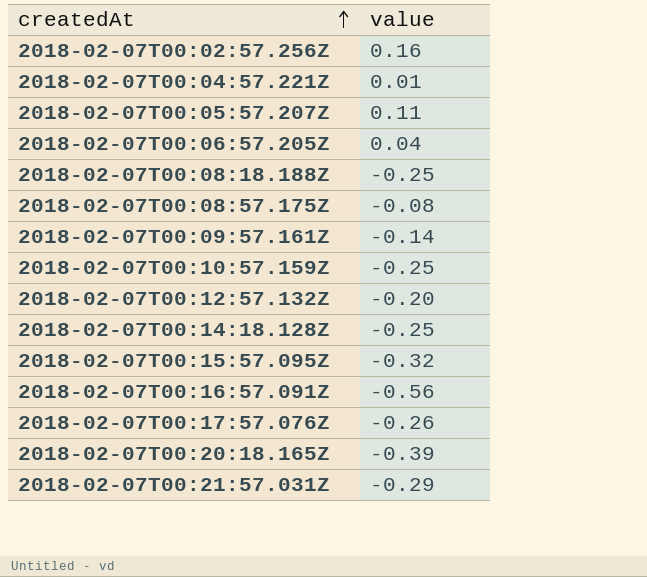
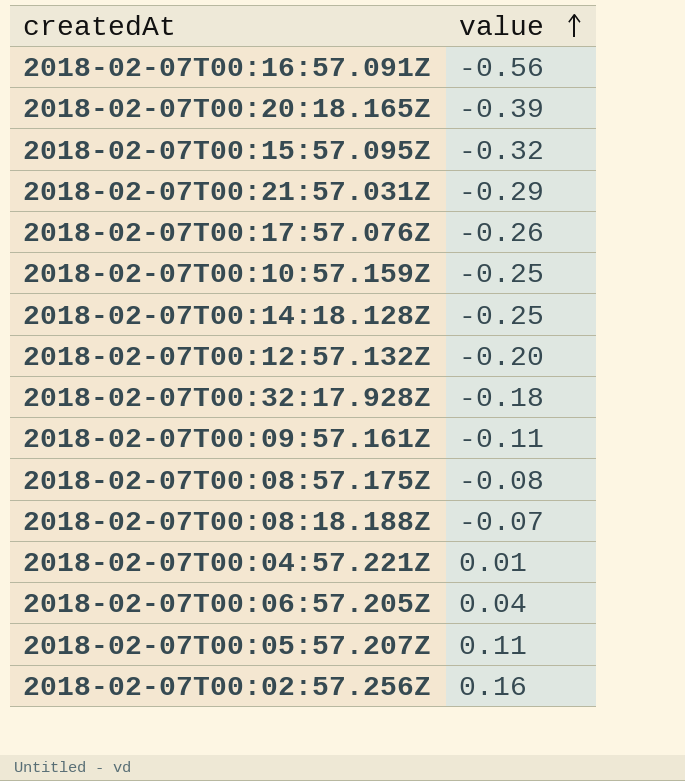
row order: createdAt ascending -> value ascending
row 2018-02-07T00:32:17.928Z: none -> -0.18
2018-02-07T00:09:57.161Z | value: -0.14 -> -0.11
2018-02-07T00:08:18.188Z | value: -0.25 -> -0.07

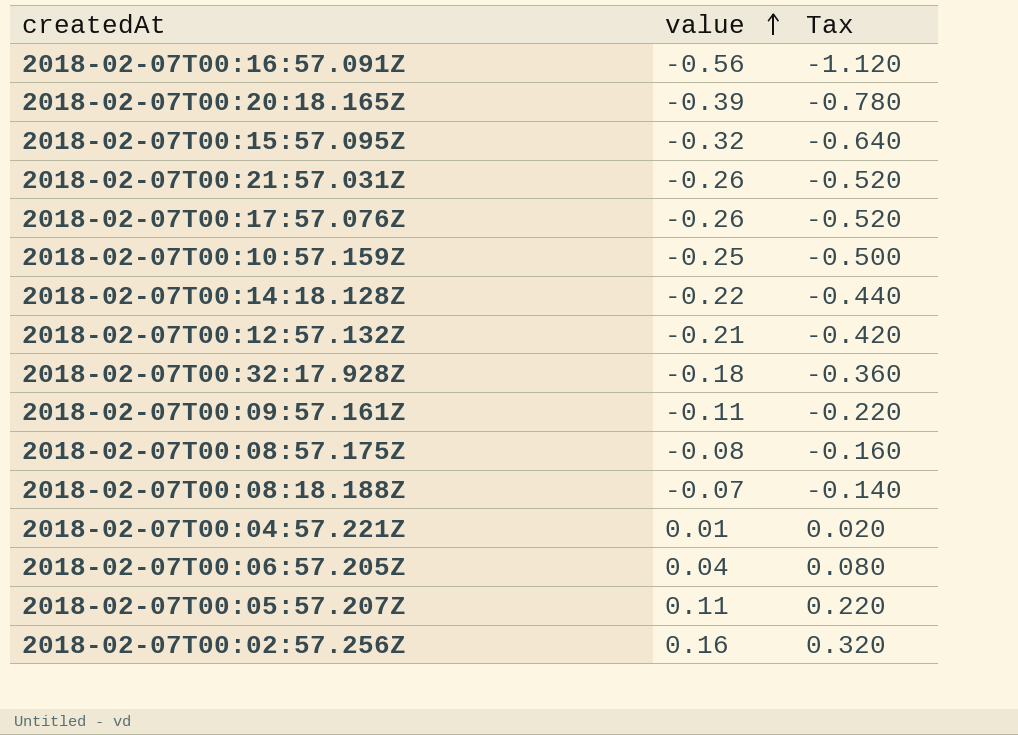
column Tax | formula: none -> [value] * 2
2018-02-07T00:21:57.031Z | value: -0.29 -> -0.26
2018-02-07T00:14:18.128Z | value: -0.25 -> -0.22
2018-02-07T00:12:57.132Z | value: -0.20 -> -0.21

